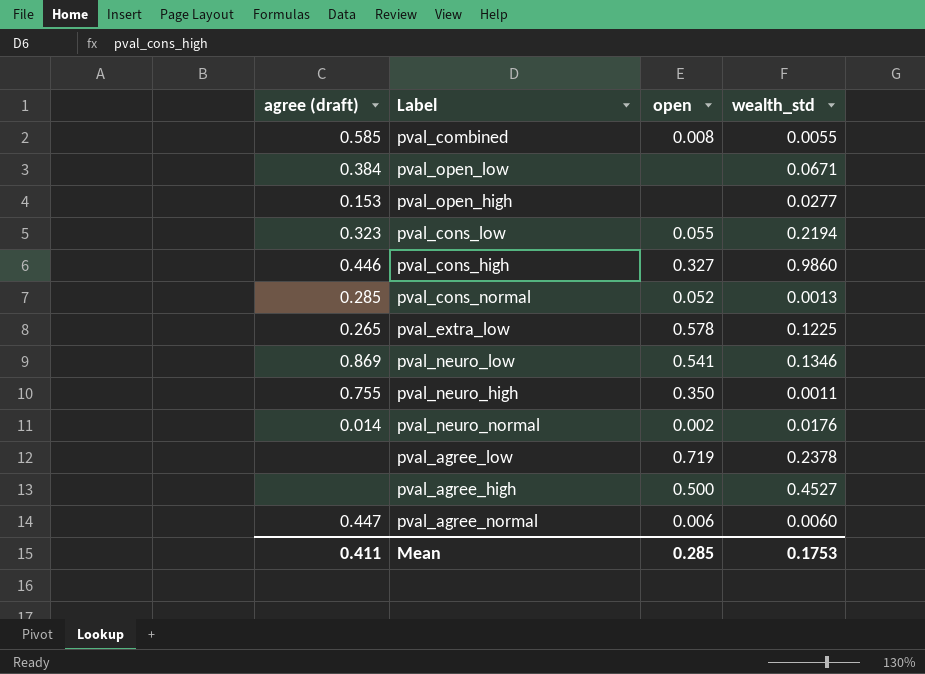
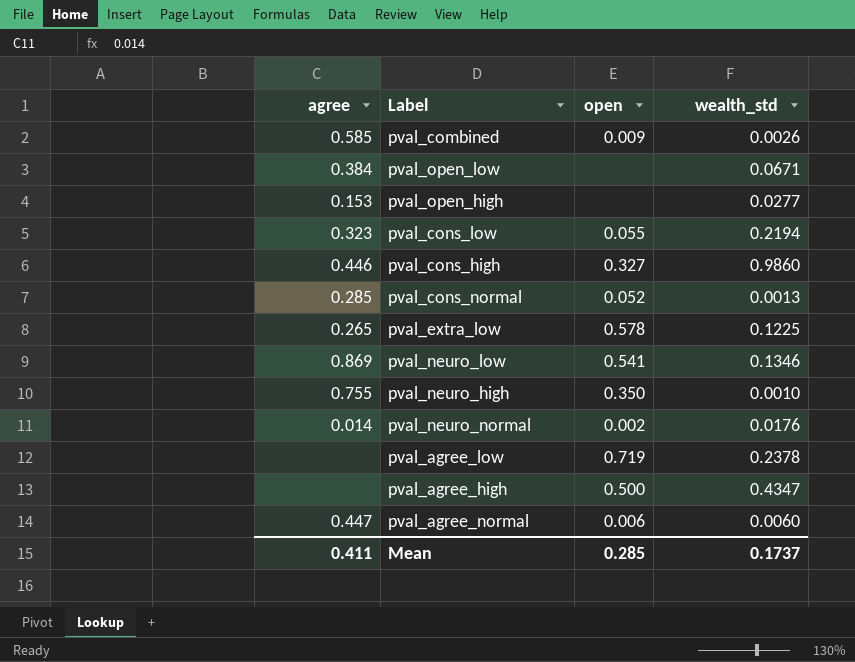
column name: agree (draft) -> agree
pval_combined | open: 0.008 -> 0.009
pval_combined | wealth_std: 0.0055 -> 0.0026
pval_neuro_high | wealth_std: 0.0011 -> 0.0010
pval_agree_high | wealth_std: 0.4527 -> 0.4347
Mean | wealth_std: 0.1753 -> 0.1737

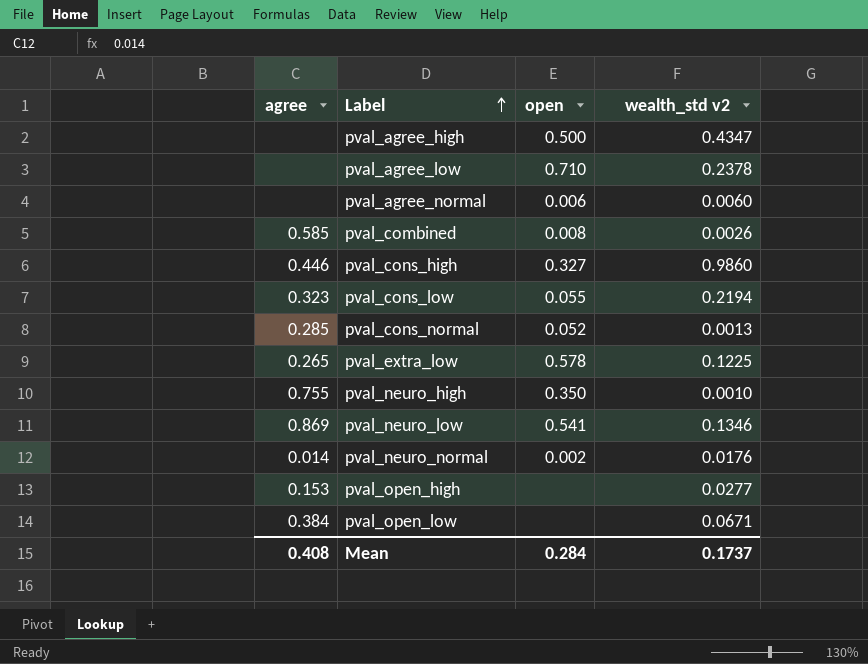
row order: none -> Label ascending
column name: wealth_std -> wealth_std v2
pval_agree_low | open: 0.719 -> 0.710
pval_agree_normal | agree: 0.447 -> none
pval_combined | open: 0.009 -> 0.008
Mean | agree: 0.411 -> 0.408
Mean | open: 0.285 -> 0.284

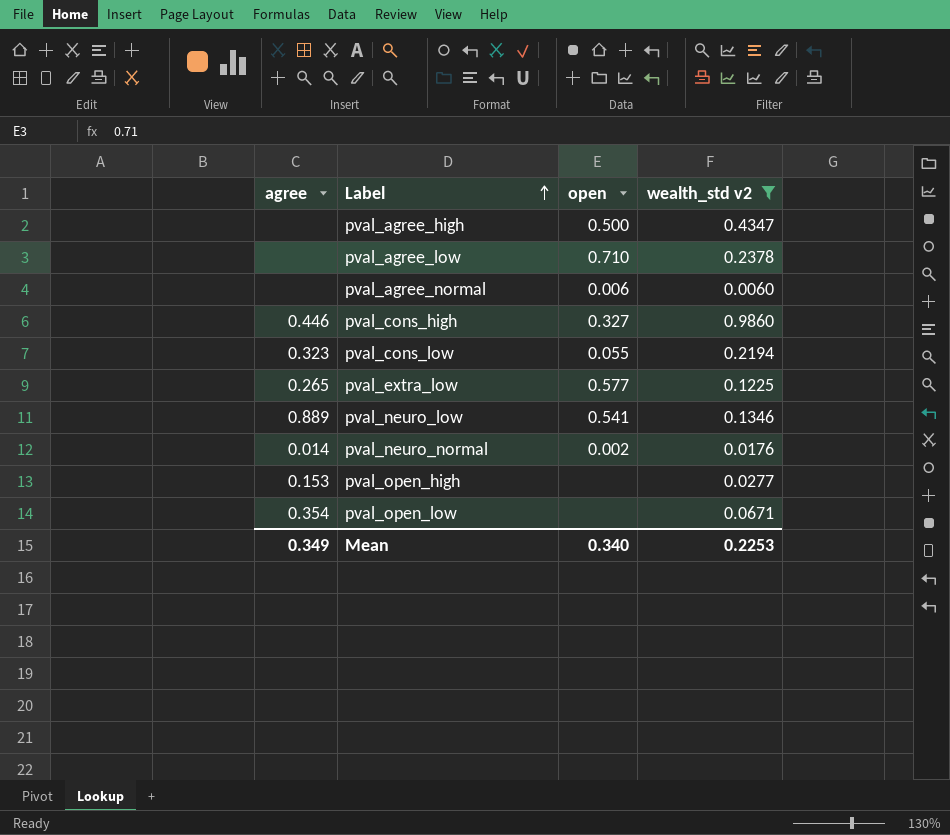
filter: none -> wealth_std v2 >= 0.0060
pval_extra_low | open: 0.578 -> 0.577
pval_neuro_low | agree: 0.869 -> 0.889
pval_open_low | agree: 0.384 -> 0.354
Mean | agree: 0.408 -> 0.349
Mean | open: 0.284 -> 0.340
Mean | wealth_std v2: 0.1737 -> 0.2253

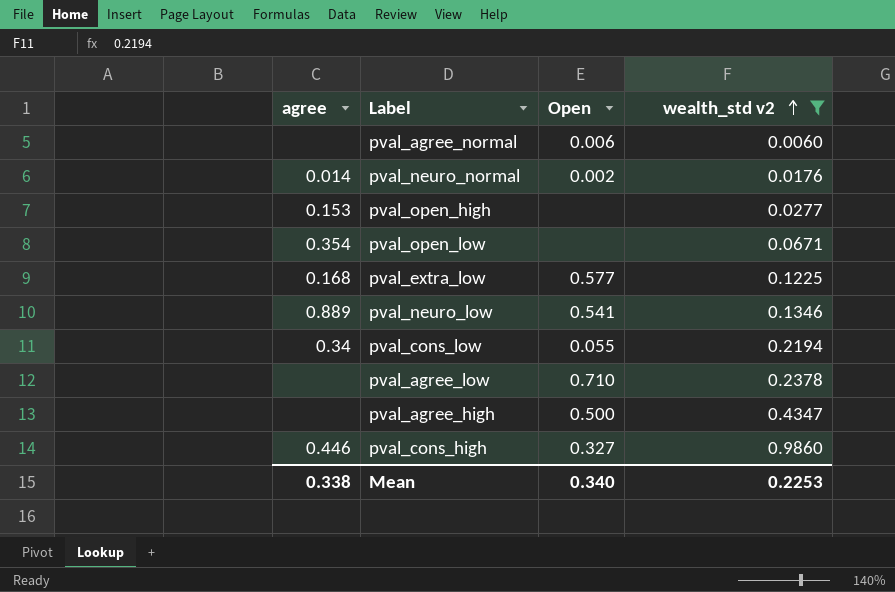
row order: Label ascending -> wealth_std v2 ascending
column name: open -> Open
pval_extra_low | agree: 0.265 -> 0.168
pval_cons_low | agree: 0.323 -> 0.34
Mean | agree: 0.349 -> 0.338

